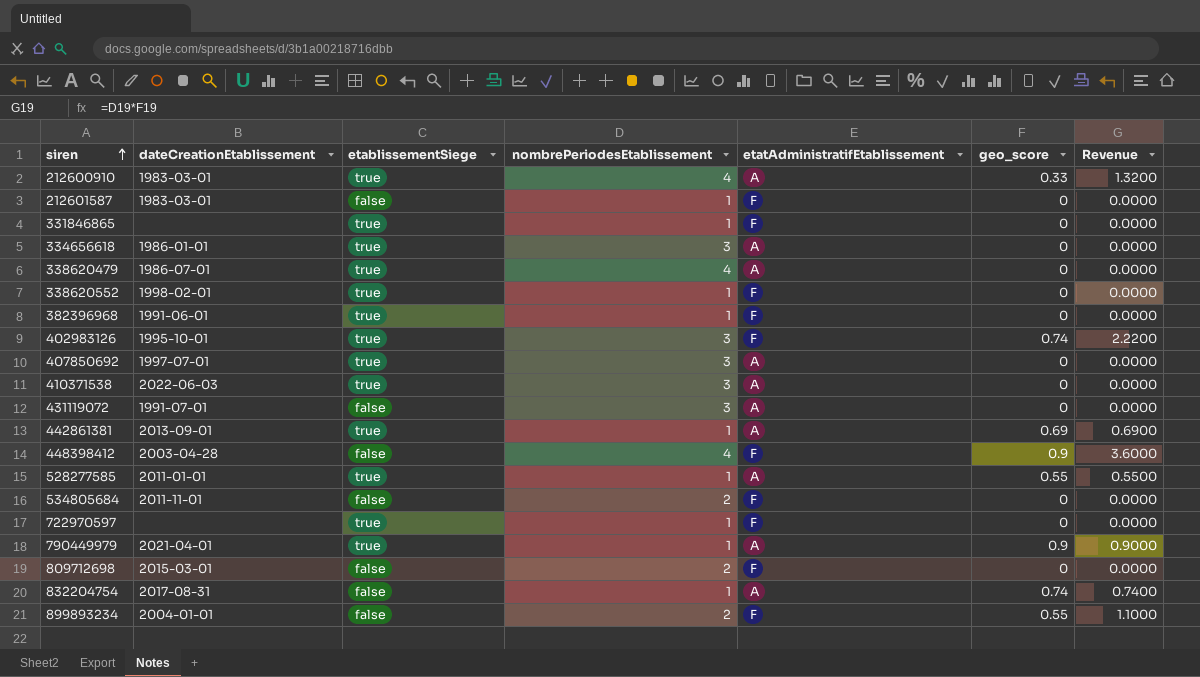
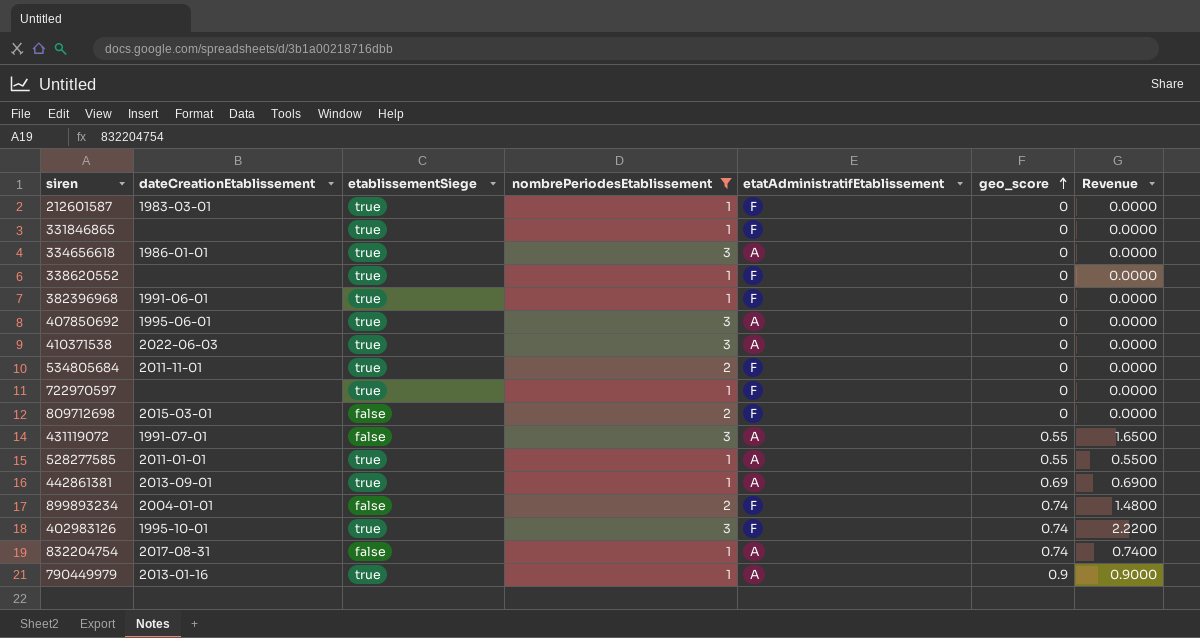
filter: none -> nombrePeriodesEtablissement != 4
row order: siren ascending -> geo_score ascending
212601587 | etablissementSiege: false -> true
338620552 | dateCreationEtablissement: 1998-02-01 -> none
407850692 | dateCreationEtablissement: 1997-07-01 -> 1995-06-01
534805684 | etablissementSiege: false -> true
431119072 | geo_score: 0 -> 0.55
431119072 | Revenue: 0.0000 -> 1.6500
899893234 | geo_score: 0.55 -> 0.74
899893234 | Revenue: 1.1000 -> 1.4800
790449979 | dateCreationEtablissement: 2021-04-01 -> 2013-01-16

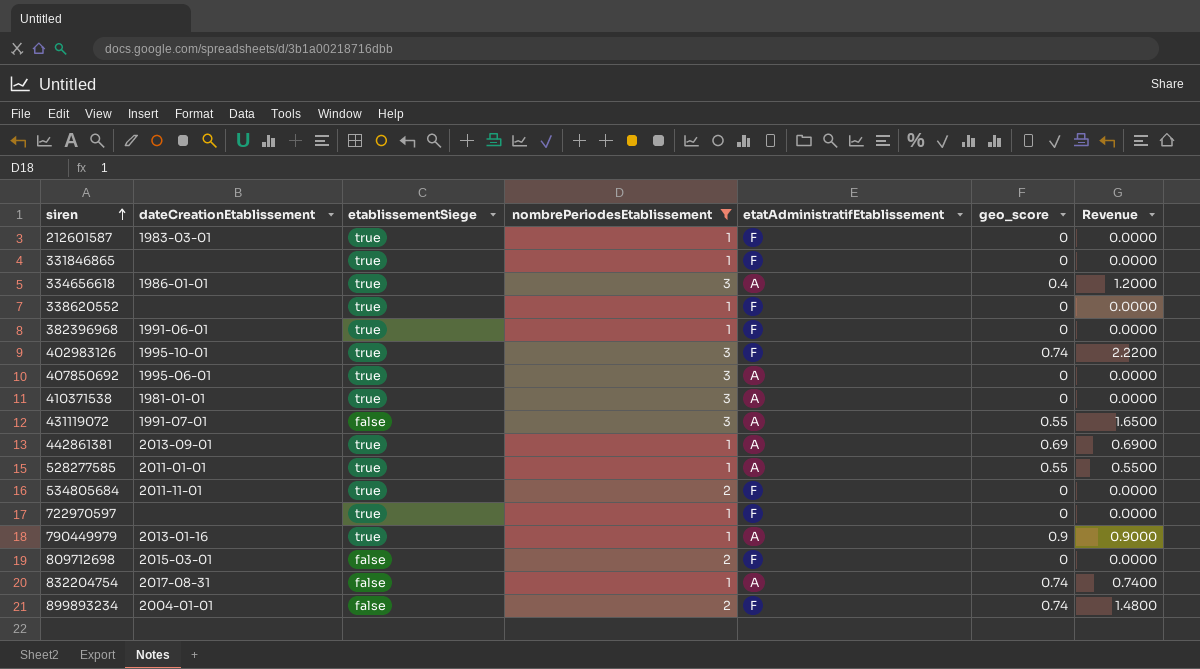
row order: geo_score ascending -> siren ascending
334656618 | geo_score: 0 -> 0.4
334656618 | Revenue: 0.0000 -> 1.2000
410371538 | dateCreationEtablissement: 2022-06-03 -> 1981-01-01

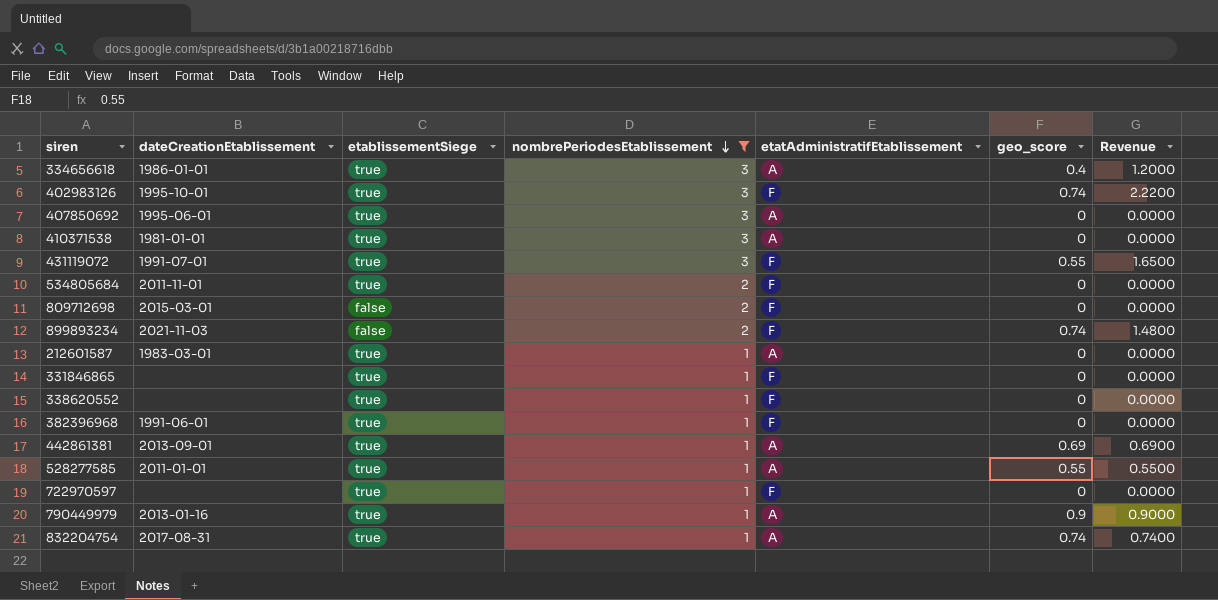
row order: siren ascending -> nombrePeriodesEtablissement descending
431119072 | etablissementSiege: false -> true
431119072 | etatAdministratifEtablissement: A -> F
899893234 | dateCreationEtablissement: 2004-01-01 -> 2021-11-03
212601587 | etatAdministratifEtablissement: F -> A
832204754 | etablissementSiege: false -> true

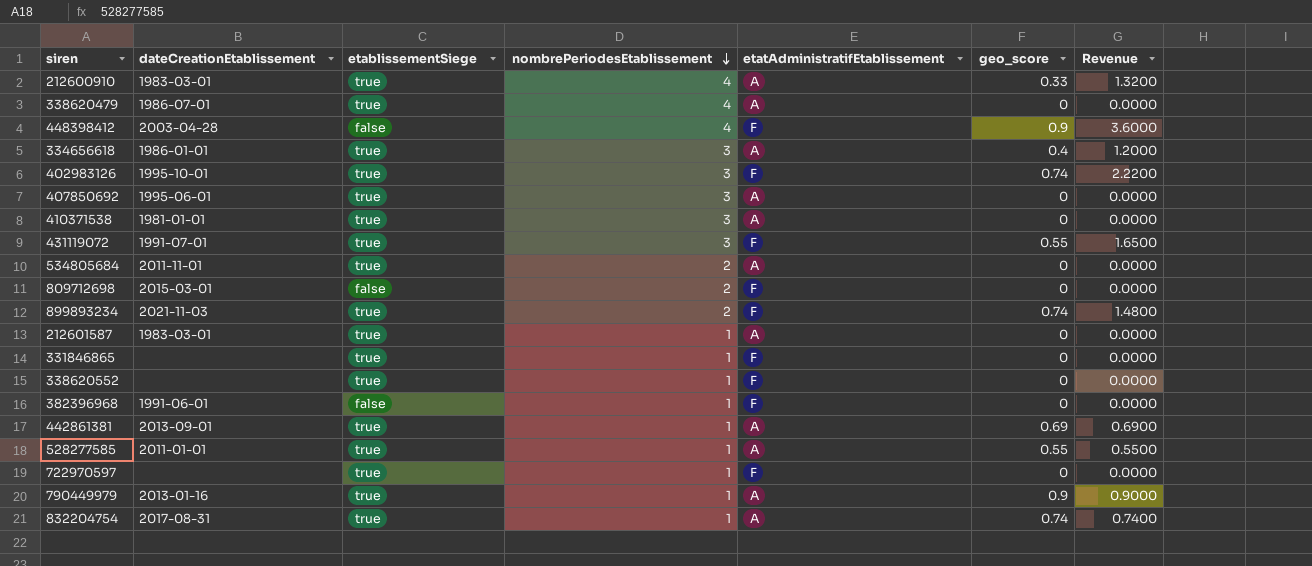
filter: nombrePeriodesEtablissement != 4 -> none
534805684 | etatAdministratifEtablissement: F -> A
899893234 | etablissementSiege: false -> true
382396968 | etablissementSiege: true -> false

